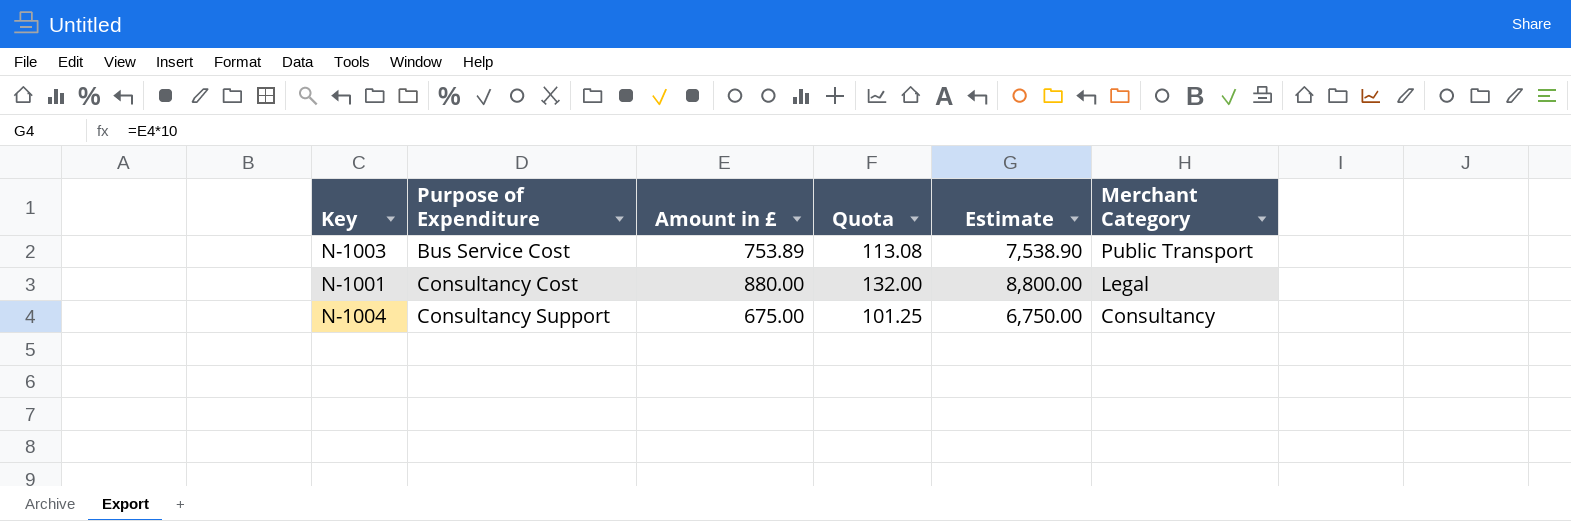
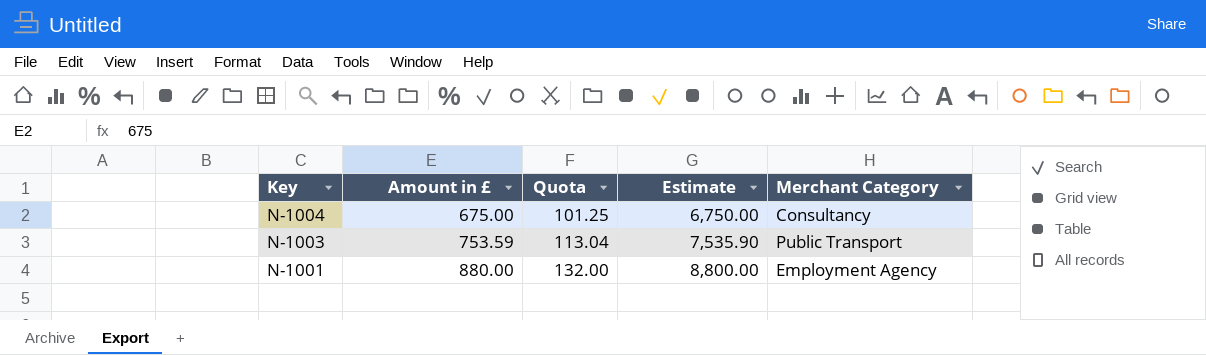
row order: Purpose of Expenditure ascending -> Key descending
column Purpose of Expenditure | position: 2 -> none
N-1003 | Amount in £: 753.89 -> 753.59
N-1003 | Quota: 113.08 -> 113.04
N-1003 | Estimate: 7,538.90 -> 7,535.90
N-1001 | Merchant Category: Legal -> Employment Agency

